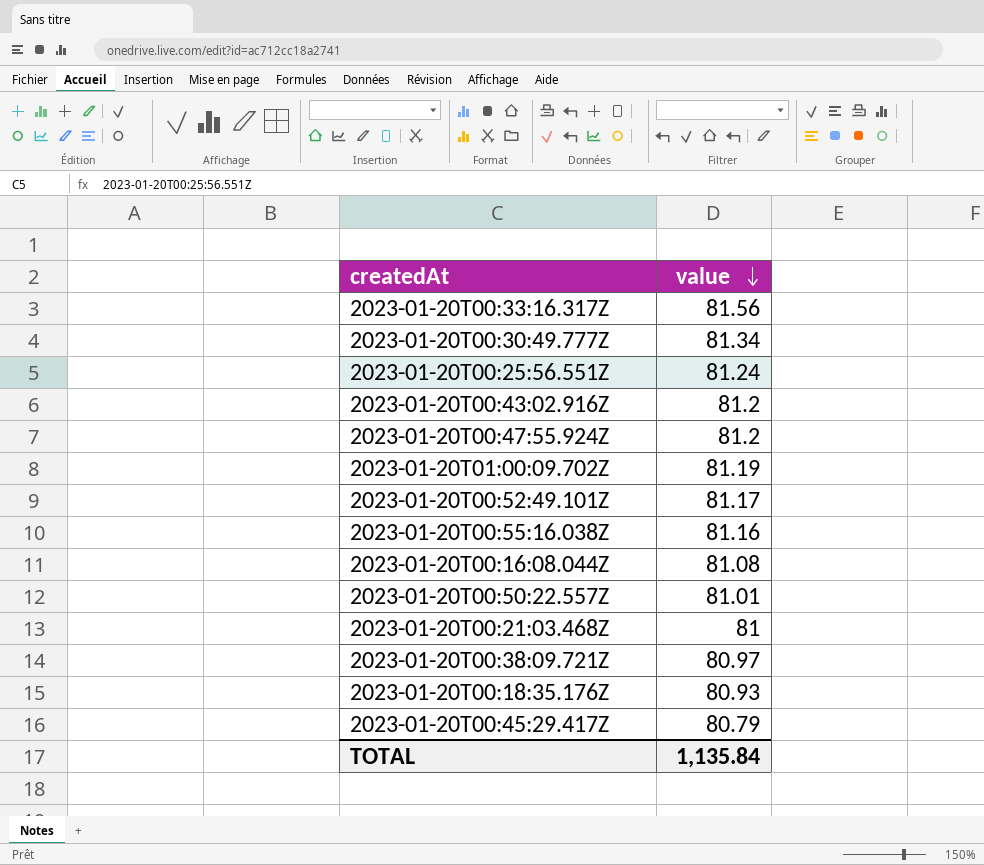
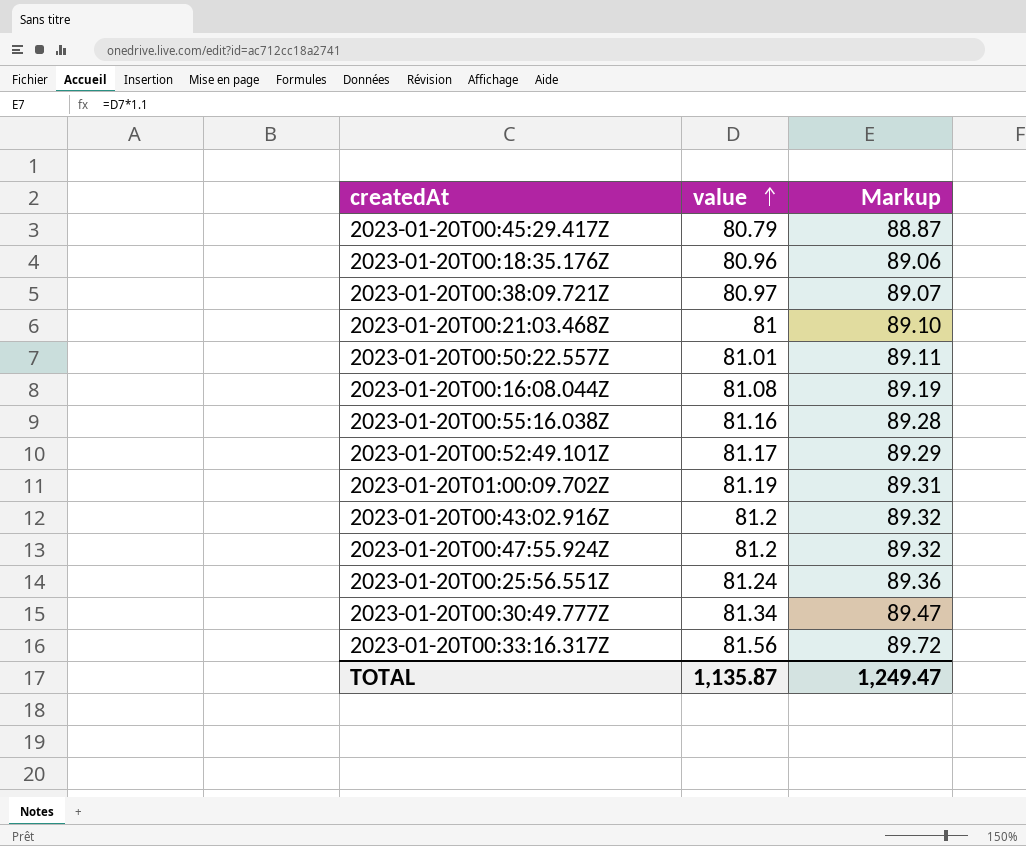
row order: value descending -> value ascending
column Markup | formula: none -> [value] * 1.1
2023-01-20T00:18:35.176Z | value: 80.93 -> 80.96
TOTAL | value: 1,135.84 -> 1,135.87

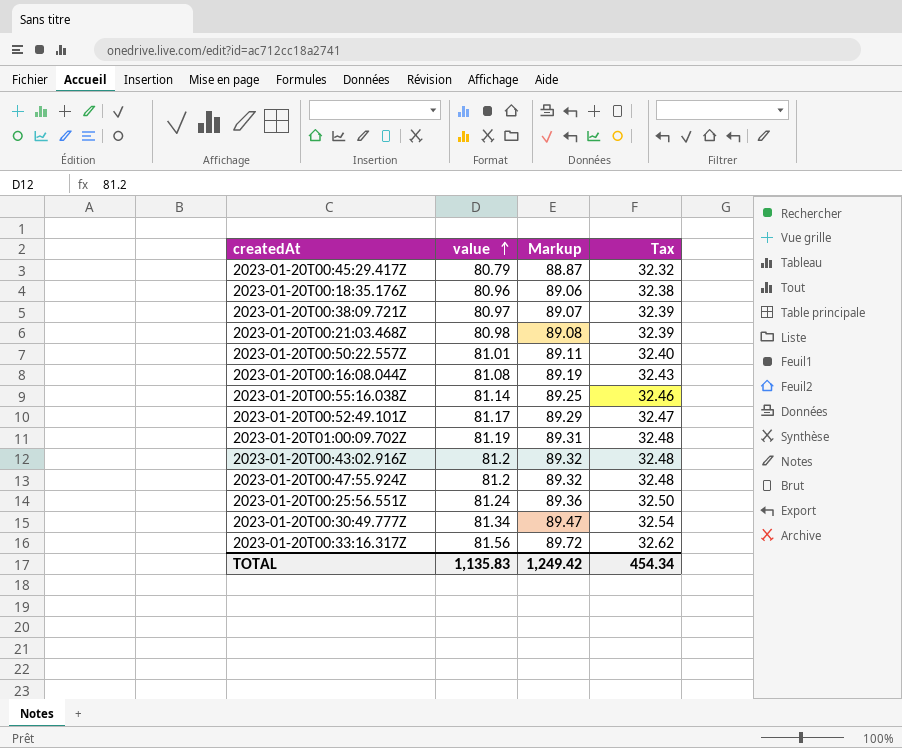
column Tax | formula: none -> [value] * 0.4
2023-01-20T00:21:03.468Z | value: 81 -> 80.98
2023-01-20T00:21:03.468Z | Markup: 89.10 -> 89.08
2023-01-20T00:55:16.038Z | value: 81.16 -> 81.14
2023-01-20T00:55:16.038Z | Markup: 89.28 -> 89.25
TOTAL | value: 1,135.87 -> 1,135.83
TOTAL | Markup: 1,249.47 -> 1,249.42

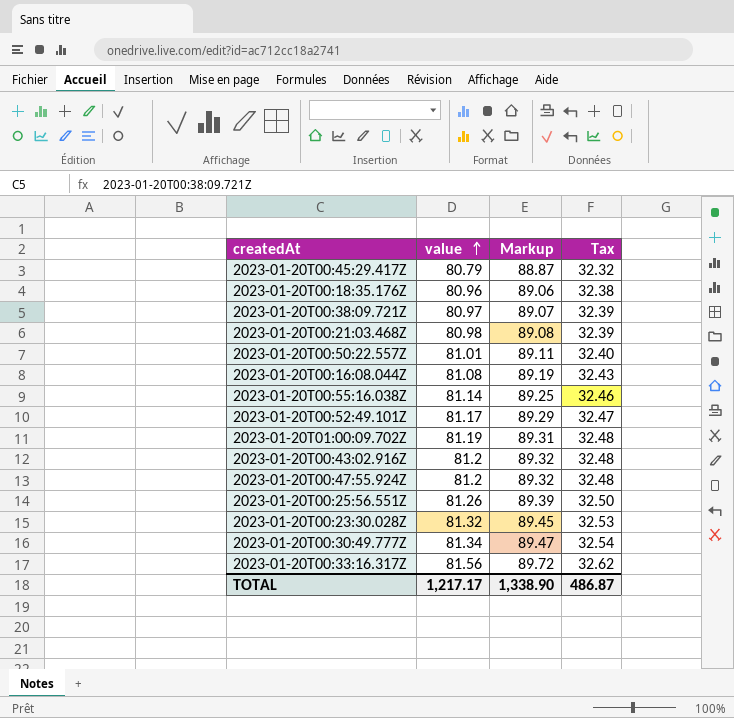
2023-01-20T00:25:56.551Z | value: 81.24 -> 81.26
2023-01-20T00:25:56.551Z | Markup: 89.36 -> 89.39
row 2023-01-20T00:23:30.028Z: none -> 81.32 | 89.45 | 32.53
TOTAL | value: 1,135.83 -> 1,217.17
TOTAL | Markup: 1,249.42 -> 1,338.90
TOTAL | Tax: 454.34 -> 486.87

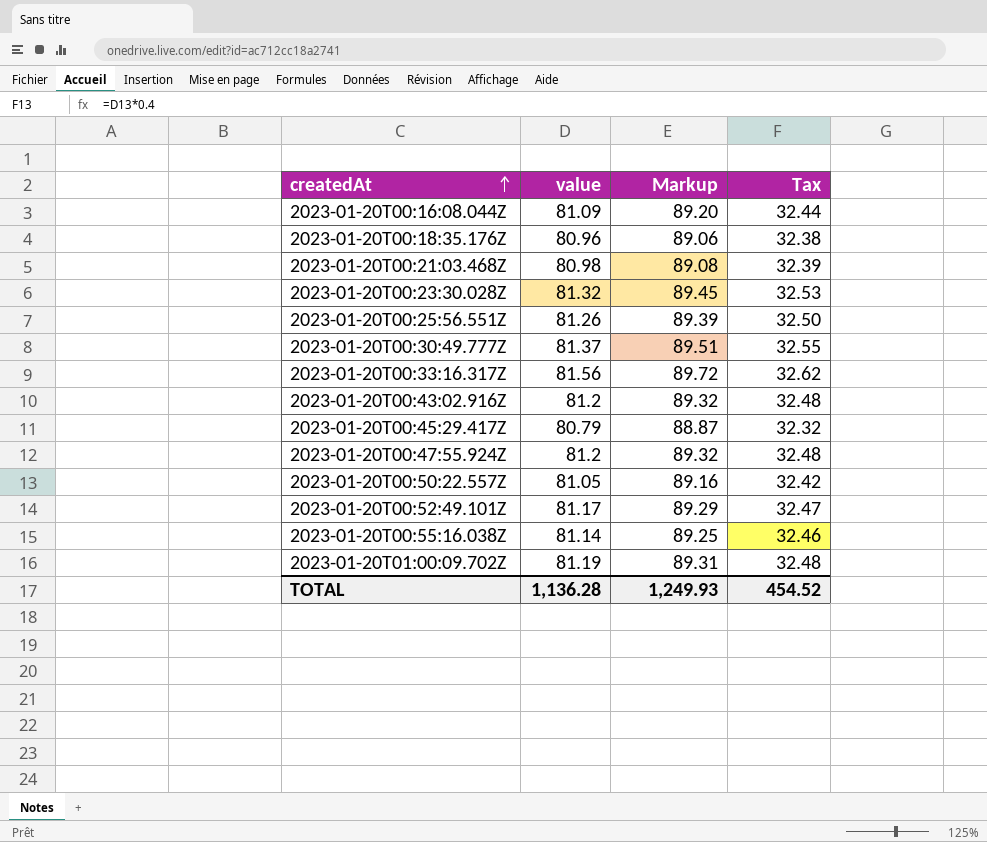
row order: value ascending -> createdAt ascending
row 2023-01-20T00:38:09.721Z: 80.97 | 89.07 | 32.39 -> none
2023-01-20T00:16:08.044Z | value: 81.08 -> 81.09
2023-01-20T00:16:08.044Z | Markup: 89.19 -> 89.20
2023-01-20T00:16:08.044Z | Tax: 32.43 -> 32.44
2023-01-20T00:30:49.777Z | value: 81.34 -> 81.37
2023-01-20T00:30:49.777Z | Markup: 89.47 -> 89.51
2023-01-20T00:30:49.777Z | Tax: 32.54 -> 32.55
2023-01-20T00:50:22.557Z | value: 81.01 -> 81.05
2023-01-20T00:50:22.557Z | Markup: 89.11 -> 89.16
2023-01-20T00:50:22.557Z | Tax: 32.40 -> 32.42
TOTAL | value: 1,217.17 -> 1,136.28
TOTAL | Markup: 1,338.90 -> 1,249.93
TOTAL | Tax: 486.87 -> 454.52

